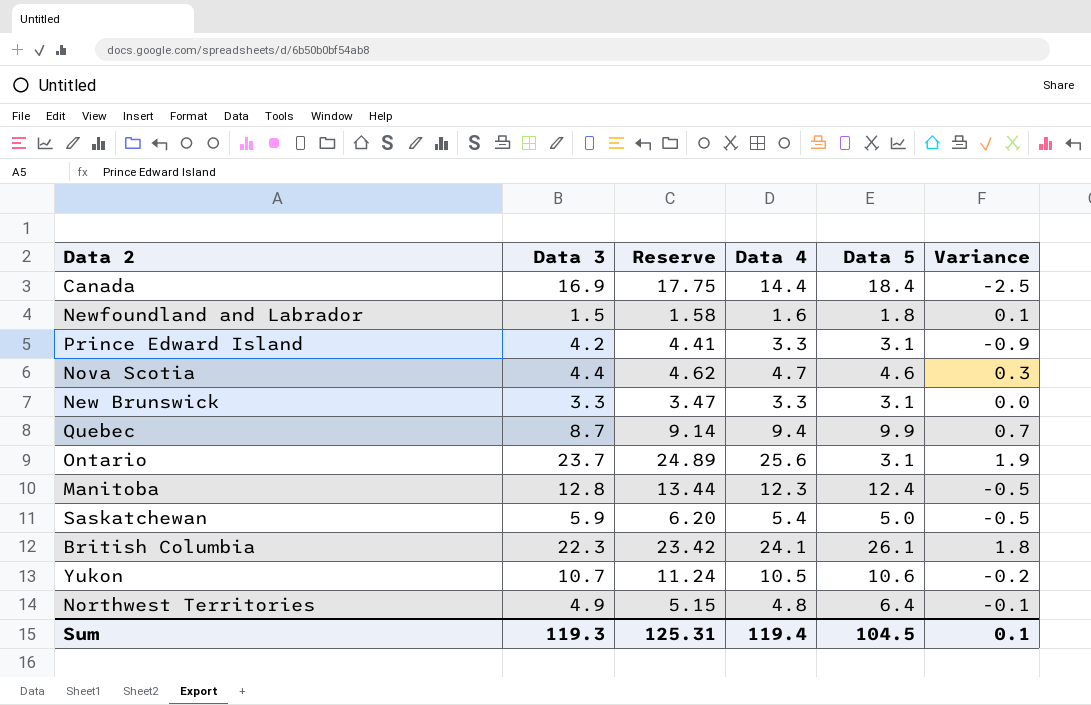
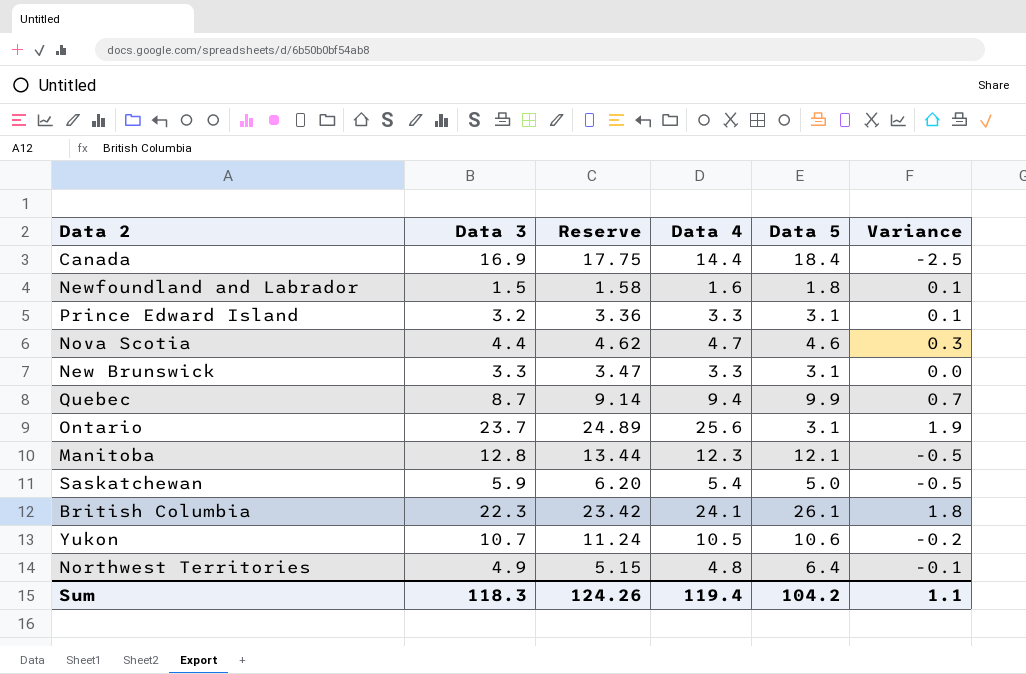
Prince Edward Island | Data 3: 4.2 -> 3.2
Prince Edward Island | Reserve: 4.41 -> 3.36
Prince Edward Island | Variance: -0.9 -> 0.1
Manitoba | Data 5: 12.4 -> 12.1
Sum | Data 3: 119.3 -> 118.3
Sum | Reserve: 125.31 -> 124.26
Sum | Data 5: 104.5 -> 104.2
Sum | Variance: 0.1 -> 1.1

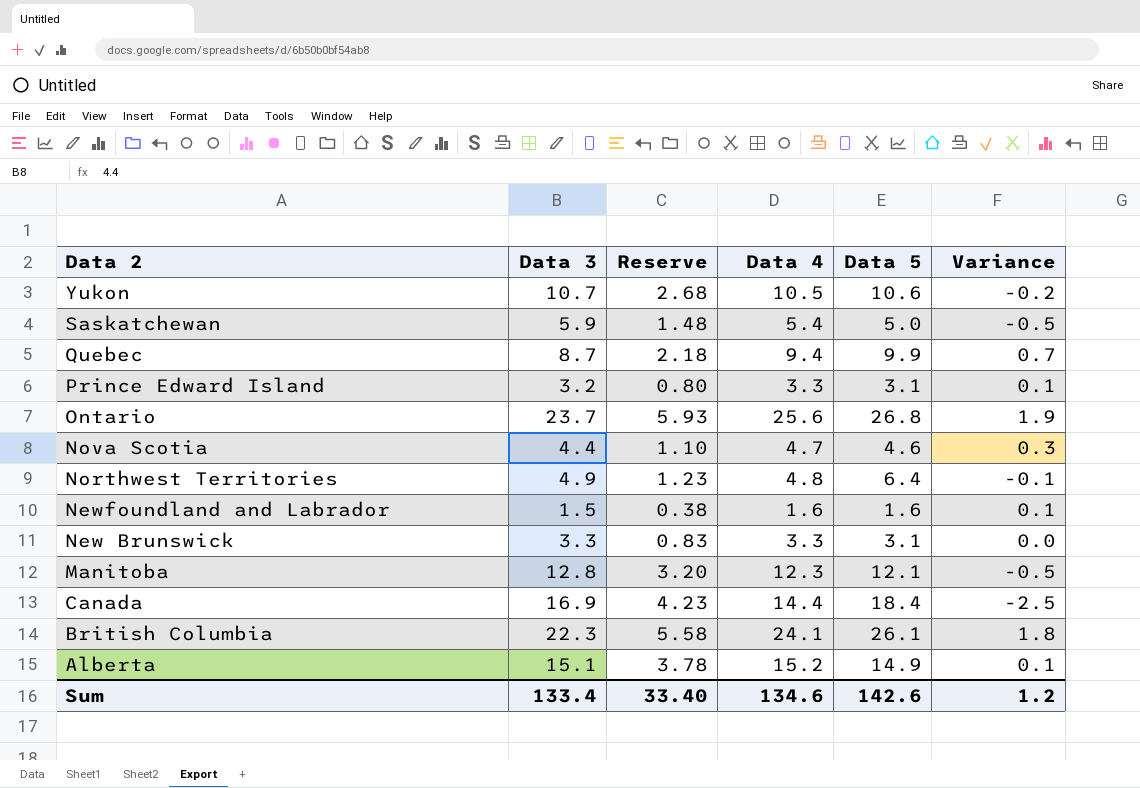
row order: none -> Data 2 descending
column Reserve | formula: [Data 3] * 1.05 -> [Data 3] * 0.25
Ontario | Data 5: 3.1 -> 26.8
Newfoundland and Labrador | Data 5: 1.8 -> 1.6
row Alberta: none -> 15.1 | 3.78 | 15.2 | 14.9 | 0.1
Sum | Data 3: 118.3 -> 133.4
Sum | Reserve: 124.26 -> 33.40
Sum | Data 4: 119.4 -> 134.6
Sum | Data 5: 104.2 -> 142.6
Sum | Variance: 1.1 -> 1.2

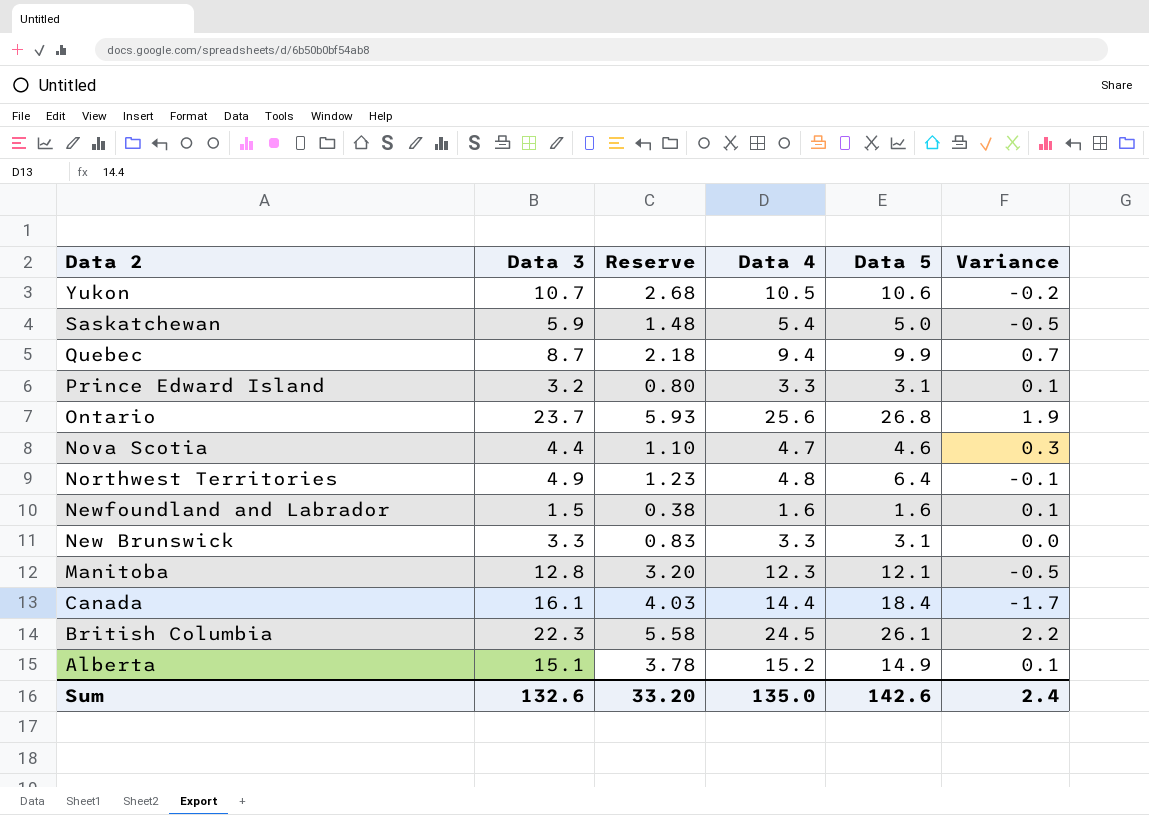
Canada | Data 3: 16.9 -> 16.1
Canada | Reserve: 4.23 -> 4.03
Canada | Variance: -2.5 -> -1.7
British Columbia | Data 4: 24.1 -> 24.5
British Columbia | Variance: 1.8 -> 2.2
Sum | Data 3: 133.4 -> 132.6
Sum | Reserve: 33.40 -> 33.20
Sum | Data 4: 134.6 -> 135.0
Sum | Variance: 1.2 -> 2.4

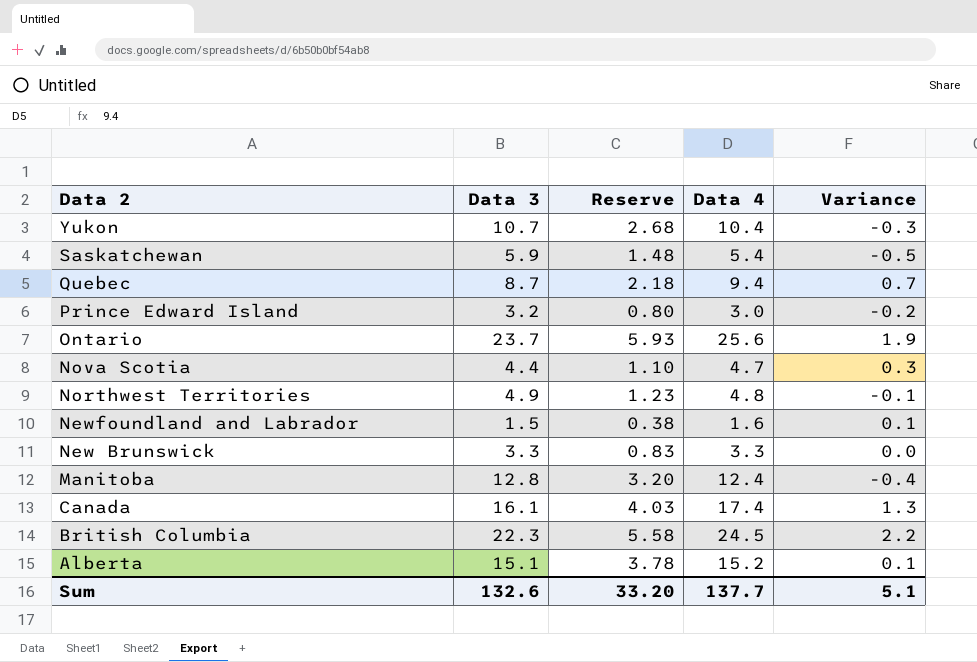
column Data 5 | position: 5 -> none
Yukon | Data 4: 10.5 -> 10.4
Yukon | Variance: -0.2 -> -0.3
Prince Edward Island | Data 4: 3.3 -> 3.0
Prince Edward Island | Variance: 0.1 -> -0.2
Manitoba | Data 4: 12.3 -> 12.4
Manitoba | Variance: -0.5 -> -0.4
Canada | Data 4: 14.4 -> 17.4
Canada | Variance: -1.7 -> 1.3
Sum | Data 4: 135.0 -> 137.7
Sum | Variance: 2.4 -> 5.1

